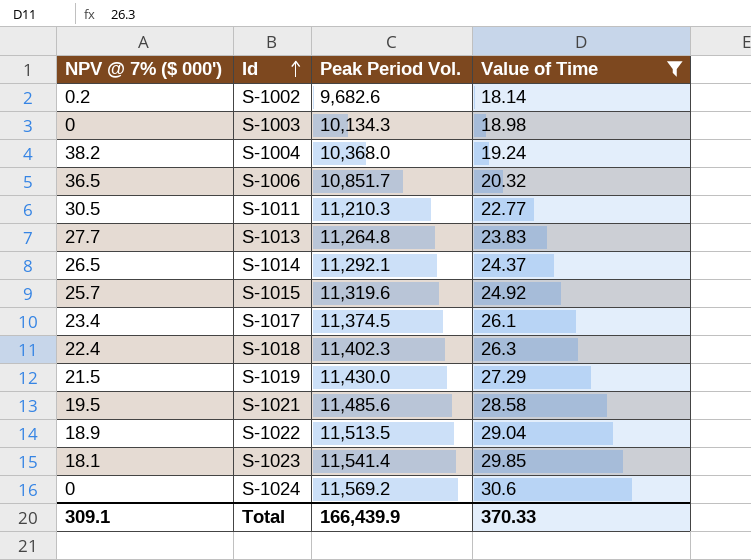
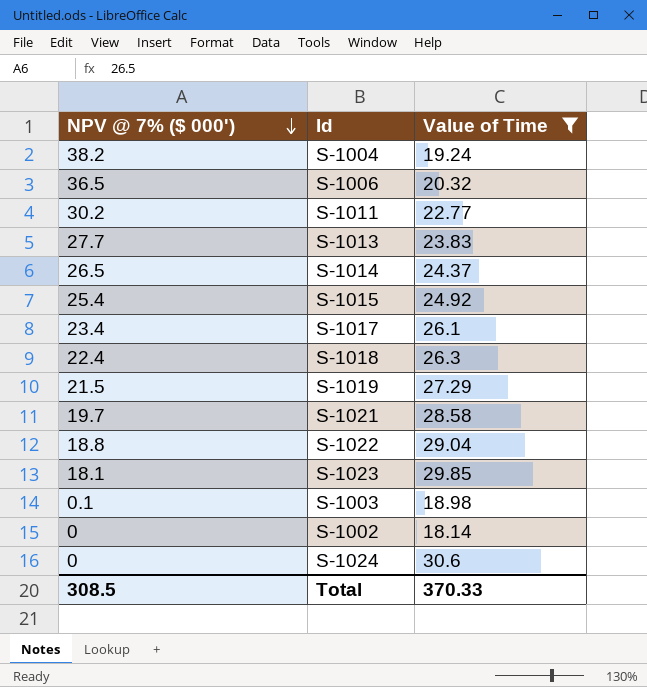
row order: Id ascending -> NPV @ 7% ($ 000') descending
column Peak Period Vol. | position: 3 -> none
S-1011 | NPV @ 7% ($ 000'): 30.5 -> 30.2
S-1015 | NPV @ 7% ($ 000'): 25.7 -> 25.4
S-1021 | NPV @ 7% ($ 000'): 19.5 -> 19.7
S-1022 | NPV @ 7% ($ 000'): 18.9 -> 18.8
S-1003 | NPV @ 7% ($ 000'): 0 -> 0.1
S-1002 | NPV @ 7% ($ 000'): 0.2 -> 0
Total | NPV @ 7% ($ 000'): 309.1 -> 308.5

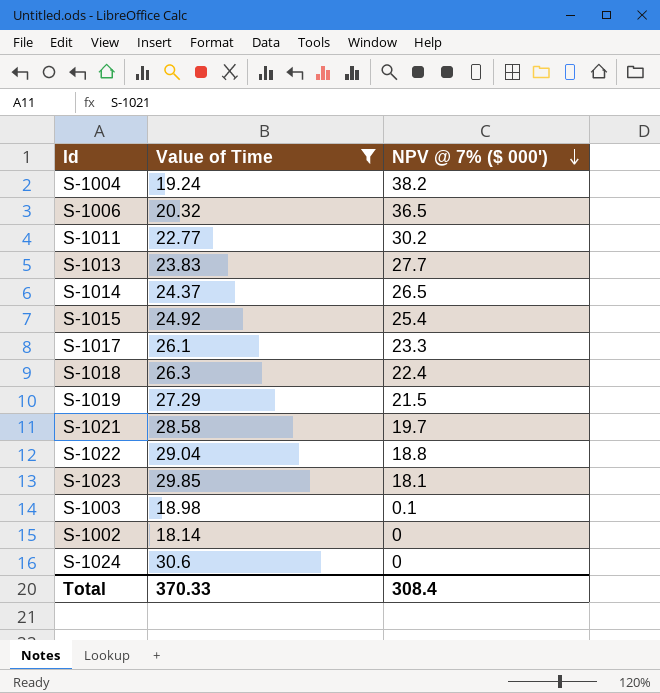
column NPV @ 7% ($ 000') | position: 1 -> 3
S-1017 | NPV @ 7% ($ 000'): 23.4 -> 23.3
Total | NPV @ 7% ($ 000'): 308.5 -> 308.4

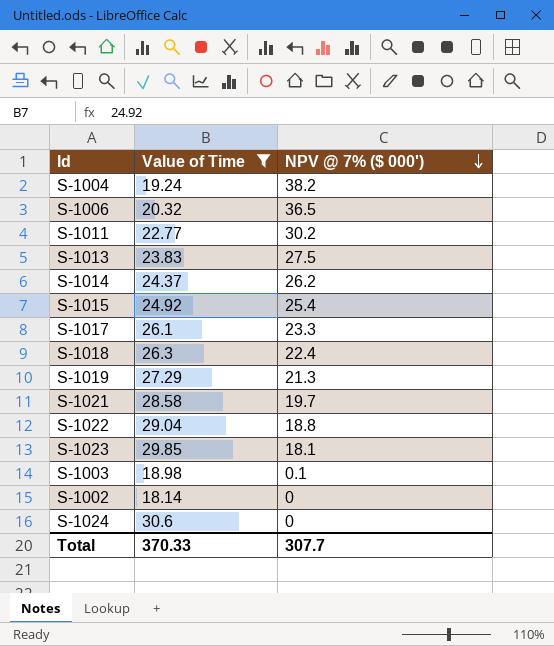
S-1013 | NPV @ 7% ($ 000'): 27.7 -> 27.5
S-1014 | NPV @ 7% ($ 000'): 26.5 -> 26.2
S-1019 | NPV @ 7% ($ 000'): 21.5 -> 21.3
Total | NPV @ 7% ($ 000'): 308.4 -> 307.7

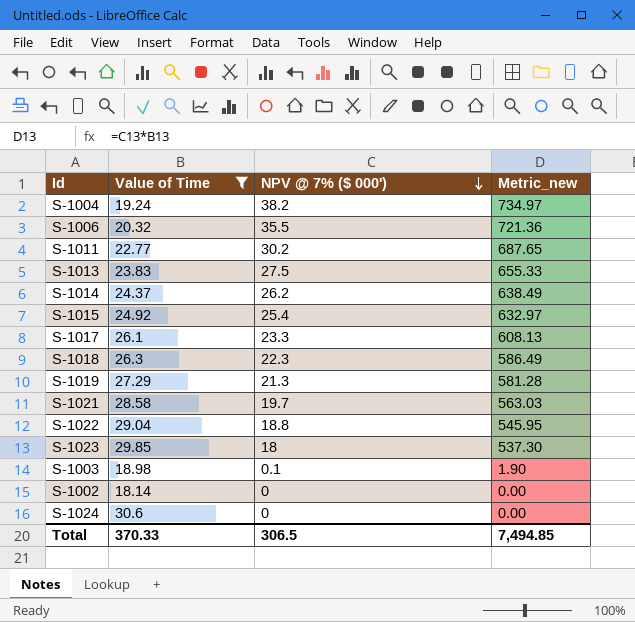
column Metric_new | formula: none -> [Value of Time] * [NPV @ 7% ($ 000')]
S-1006 | NPV @ 7% ($ 000'): 36.5 -> 35.5
S-1018 | NPV @ 7% ($ 000'): 22.4 -> 22.3
S-1023 | NPV @ 7% ($ 000'): 18.1 -> 18
Total | NPV @ 7% ($ 000'): 307.7 -> 306.5

